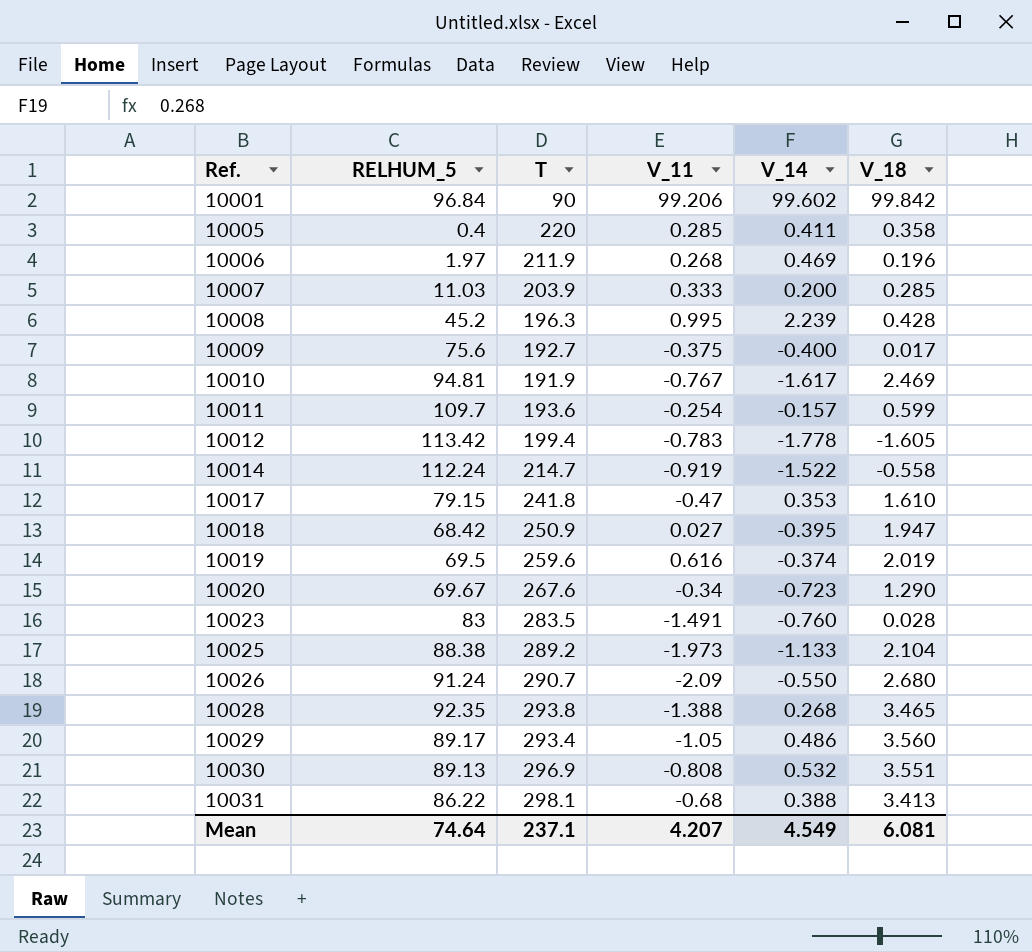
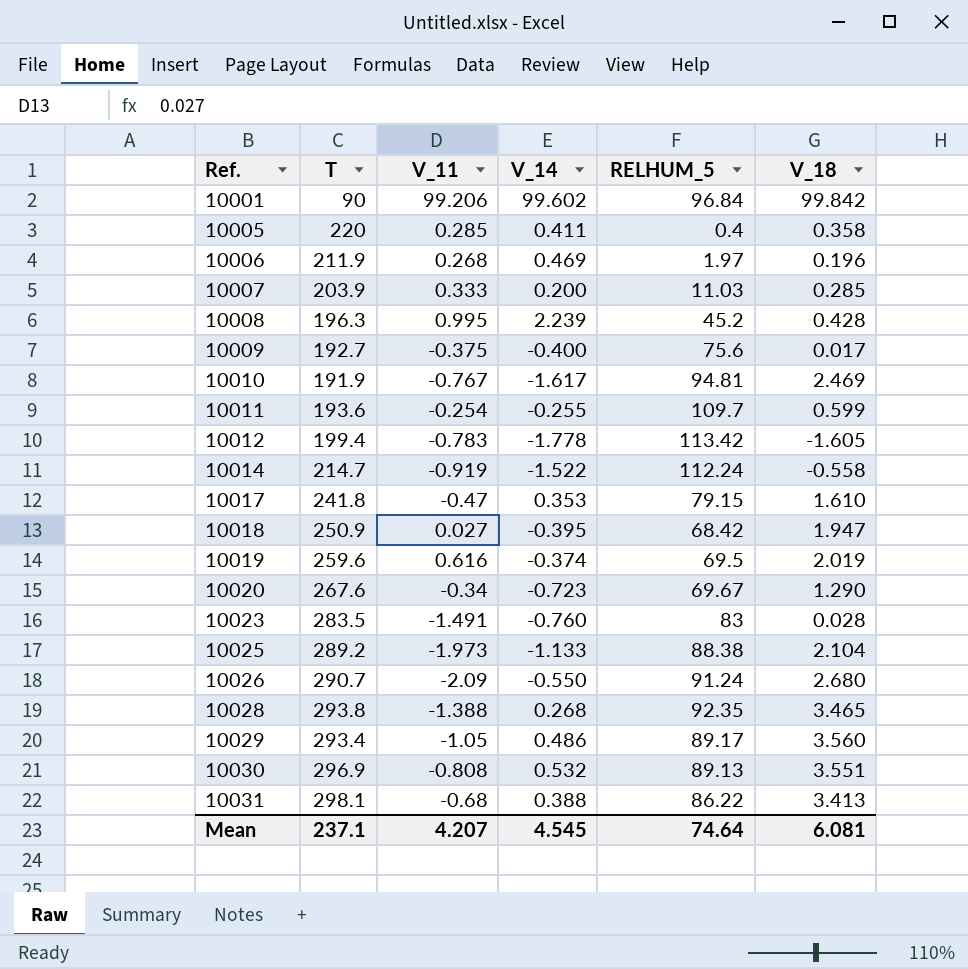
column RELHUM_5 | position: 2 -> 5
10011 | V_14: -0.157 -> -0.255
Mean | V_14: 4.549 -> 4.545

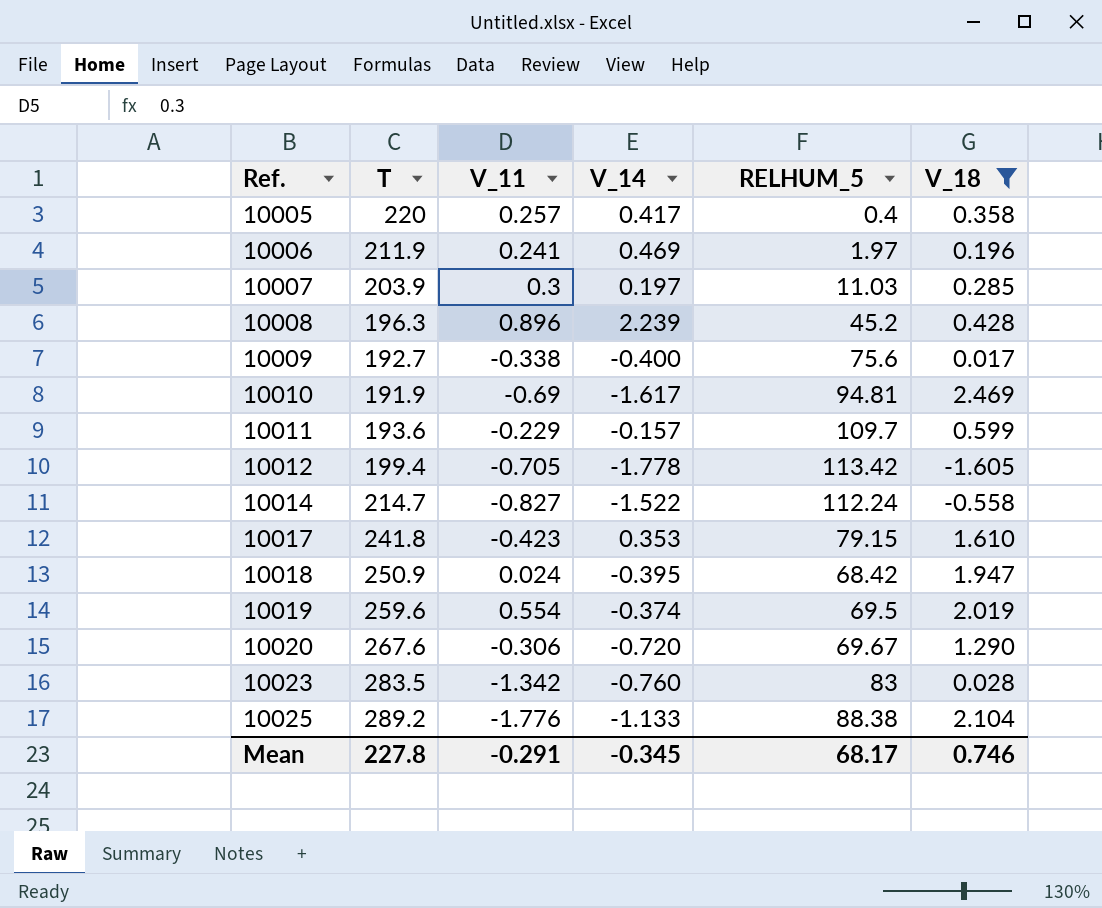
filter: none -> V_18 <= 2.469
10005 | V_11: 0.285 -> 0.257
10005 | V_14: 0.411 -> 0.417
10006 | V_11: 0.268 -> 0.241
10007 | V_11: 0.333 -> 0.3
10007 | V_14: 0.200 -> 0.197
10008 | V_11: 0.995 -> 0.896
10009 | V_11: -0.375 -> -0.338
10010 | V_11: -0.767 -> -0.69
10011 | V_11: -0.254 -> -0.229
10011 | V_14: -0.255 -> -0.157
10012 | V_11: -0.783 -> -0.705
10014 | V_11: -0.919 -> -0.827
10017 | V_11: -0.47 -> -0.423
10018 | V_11: 0.027 -> 0.024
10019 | V_11: 0.616 -> 0.554
10020 | V_11: -0.34 -> -0.306
10020 | V_14: -0.723 -> -0.720
10023 | V_11: -1.491 -> -1.342
10025 | V_11: -1.973 -> -1.776
Mean | T: 237.1 -> 227.8
Mean | V_11: 4.207 -> -0.291
Mean | V_14: 4.545 -> -0.345
Mean | RELHUM_5: 74.64 -> 68.17
Mean | V_18: 6.081 -> 0.746

